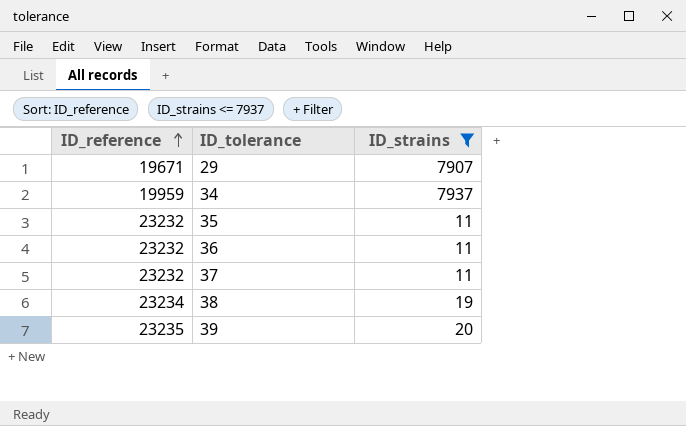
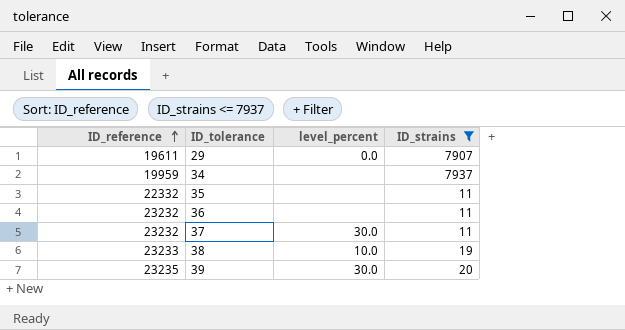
column level_percent | position: none -> 3
29 | ID_reference: 19671 -> 19611
35 | ID_reference: 23232 -> 22332
38 | ID_reference: 23234 -> 23233

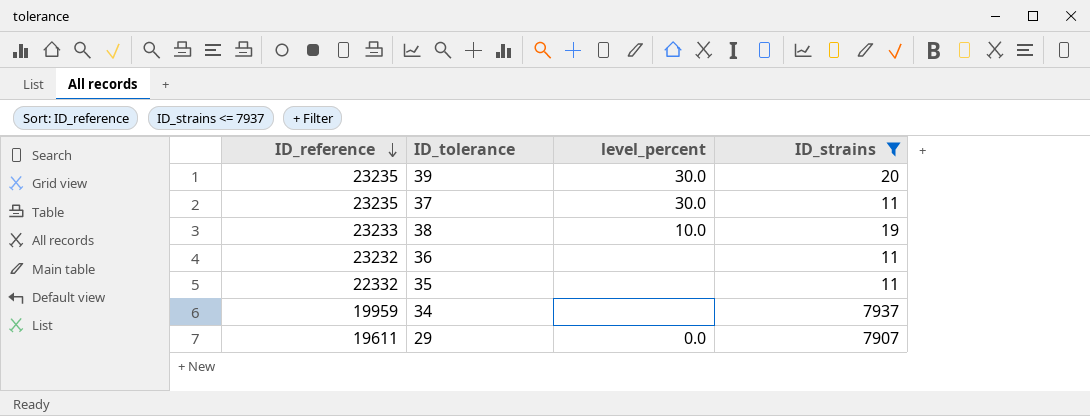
row order: ID_reference ascending -> ID_reference descending
37 | ID_reference: 23232 -> 23235

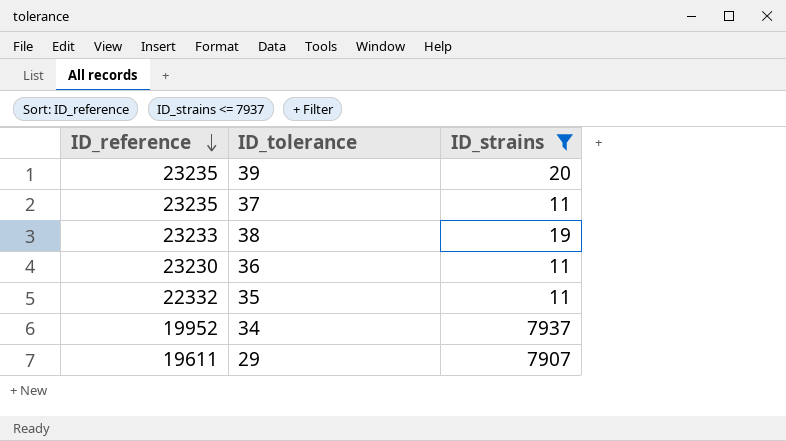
column level_percent | position: 3 -> none
36 | ID_reference: 23232 -> 23230
34 | ID_reference: 19959 -> 19952

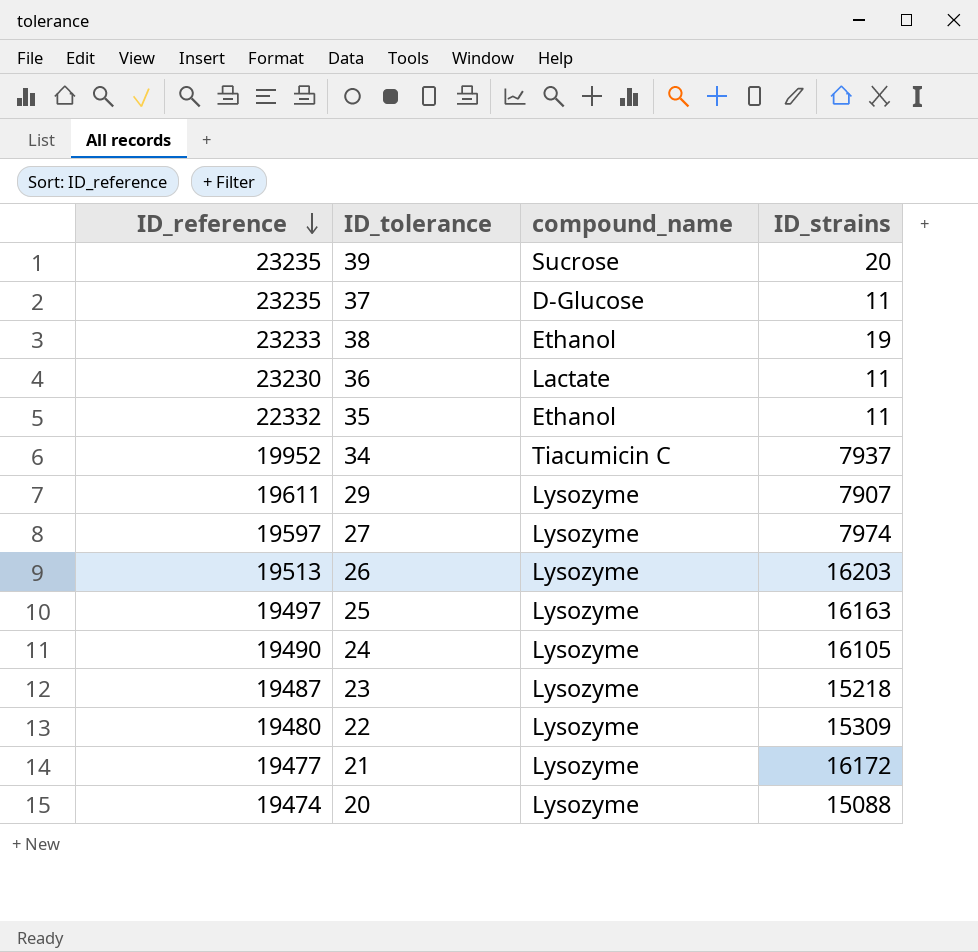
filter: ID_strains <= 7937 -> none
column compound_name | position: none -> 3

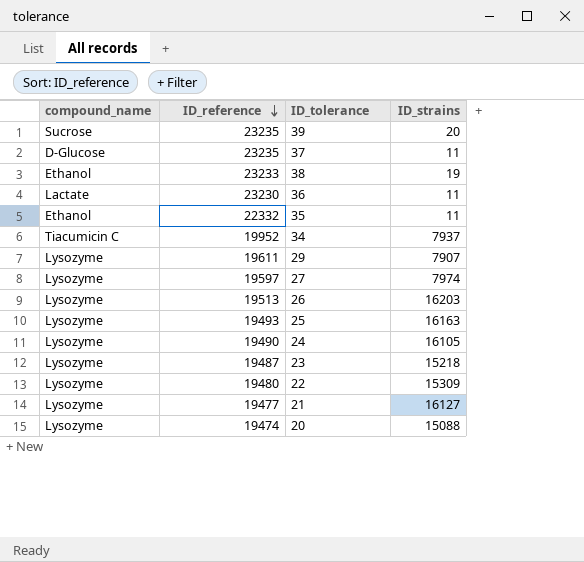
column compound_name | position: 3 -> 1
25 | ID_reference: 19497 -> 19493
21 | ID_strains: 16172 -> 16127

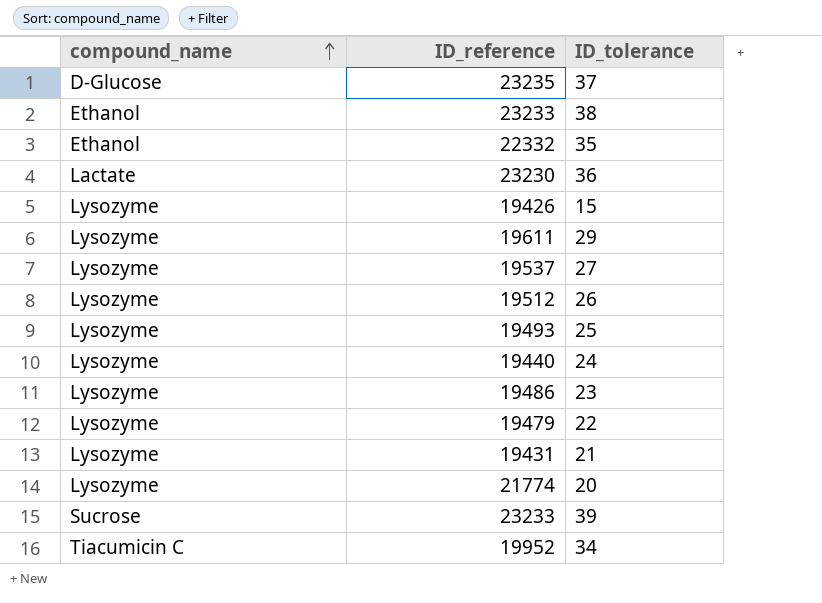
row order: ID_reference descending -> compound_name ascending
column ID_strains | position: 4 -> none
row 15: none -> Lysozyme | 19426
27 | ID_reference: 19597 -> 19537
26 | ID_reference: 19513 -> 19512
24 | ID_reference: 19490 -> 19440
23 | ID_reference: 19487 -> 19486
22 | ID_reference: 19480 -> 19479
21 | ID_reference: 19477 -> 19431
20 | ID_reference: 19474 -> 21774
39 | ID_reference: 23235 -> 23233

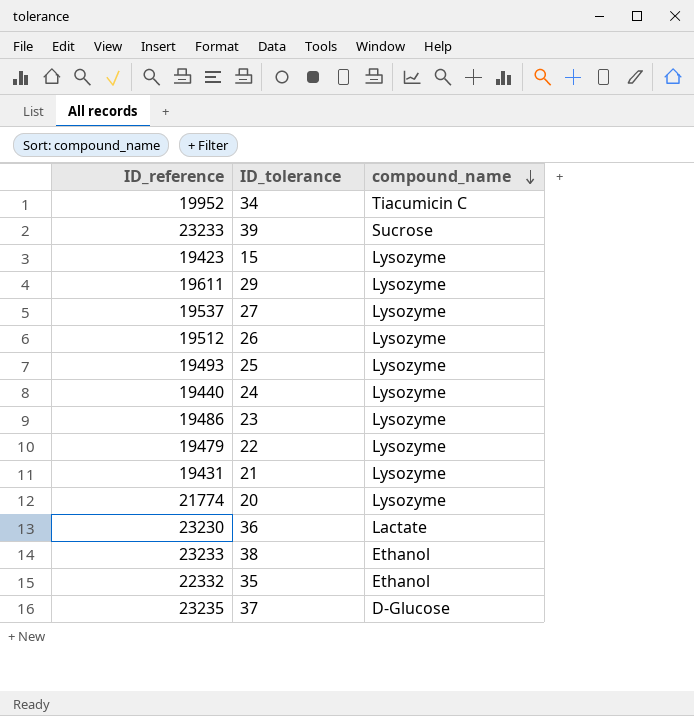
row order: compound_name ascending -> compound_name descending
column compound_name | position: 1 -> 3
15 | ID_reference: 19426 -> 19423

